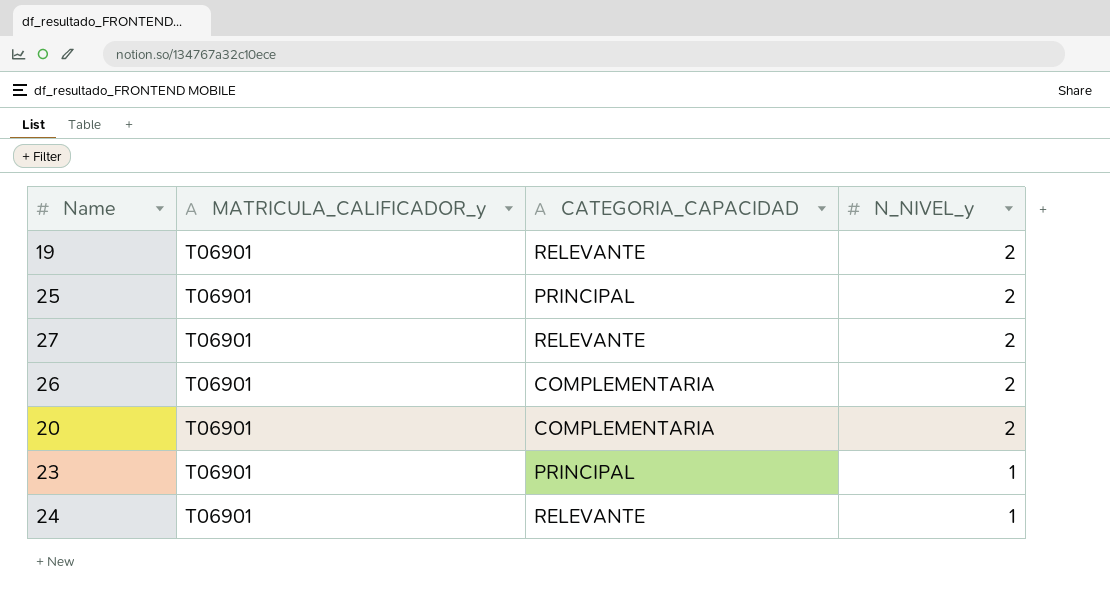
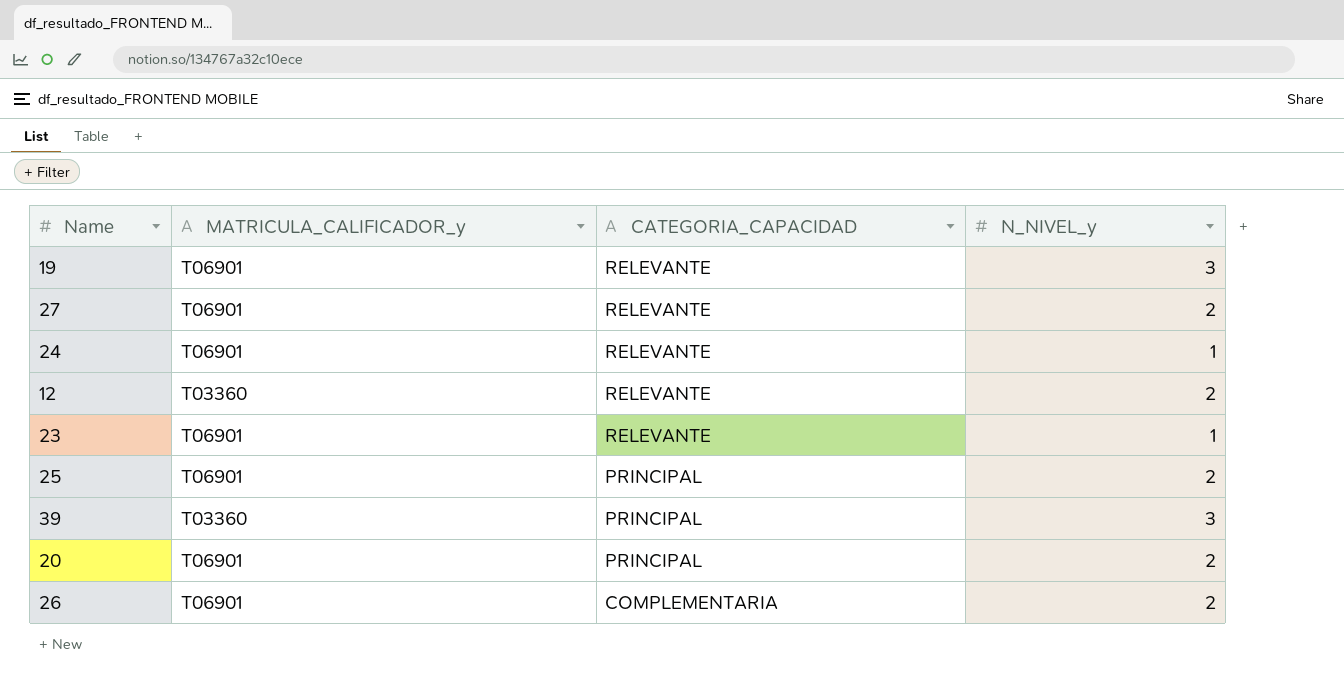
row order: N_NIVEL_y descending -> CATEGORIA_CAPACIDAD descending
19 | N_NIVEL_y: 2 -> 3
row 12: none -> T03360 | RELEVANTE | 2
23 | CATEGORIA_CAPACIDAD: PRINCIPAL -> RELEVANTE
row 39: none -> T03360 | PRINCIPAL | 3
20 | CATEGORIA_CAPACIDAD: COMPLEMENTARIA -> PRINCIPAL

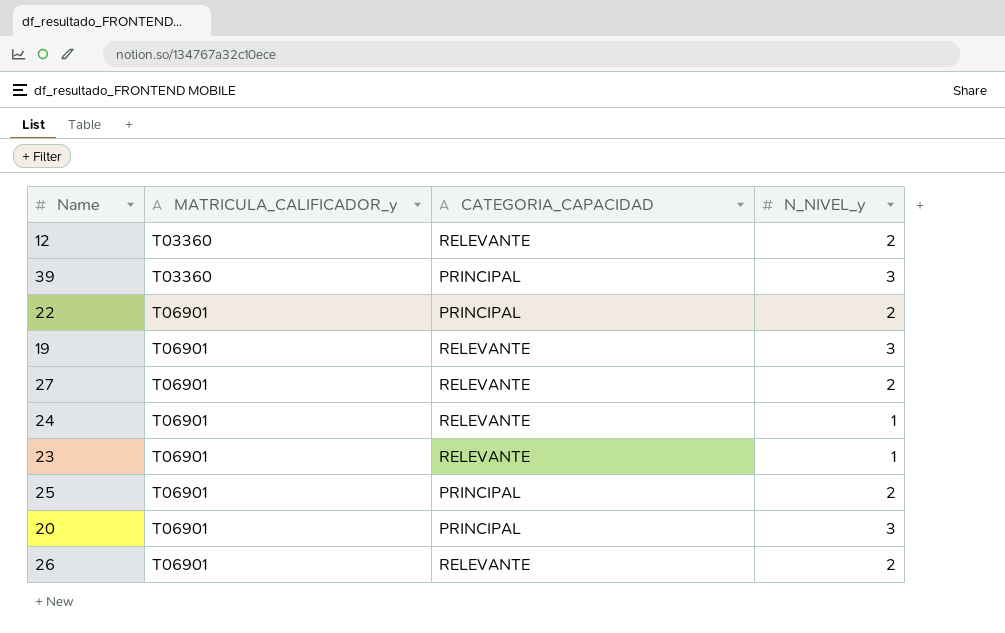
row order: CATEGORIA_CAPACIDAD descending -> MATRICULA_CALIFICADOR_y ascending
row 22: none -> T06901 | PRINCIPAL | 2
20 | N_NIVEL_y: 2 -> 3
26 | CATEGORIA_CAPACIDAD: COMPLEMENTARIA -> RELEVANTE

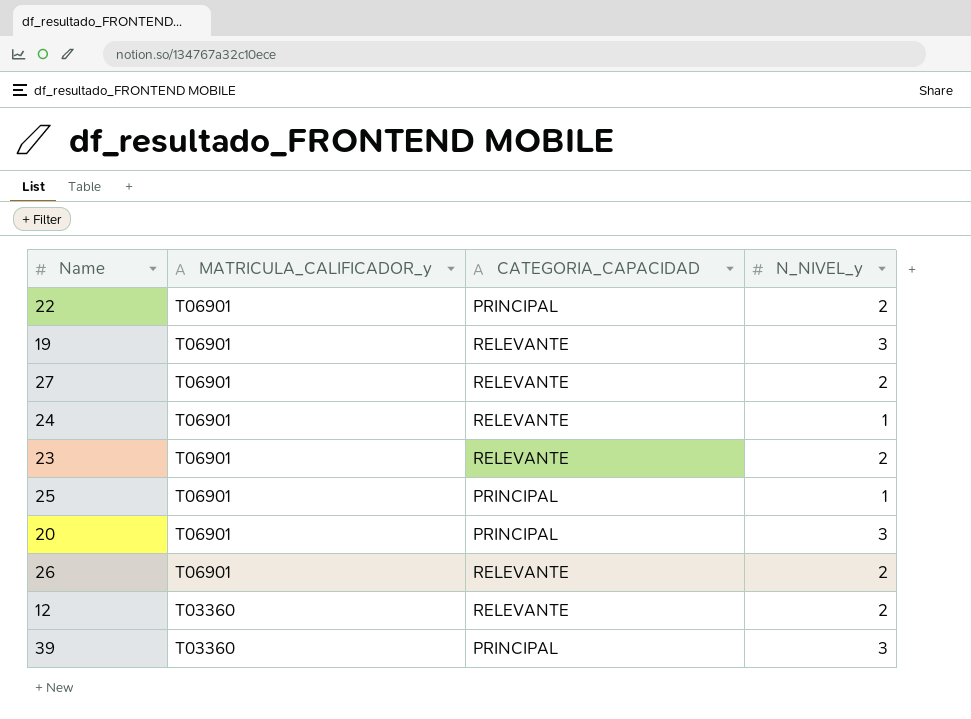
row order: MATRICULA_CALIFICADOR_y ascending -> MATRICULA_CALIFICADOR_y descending
23 | N_NIVEL_y: 1 -> 2
25 | N_NIVEL_y: 2 -> 1

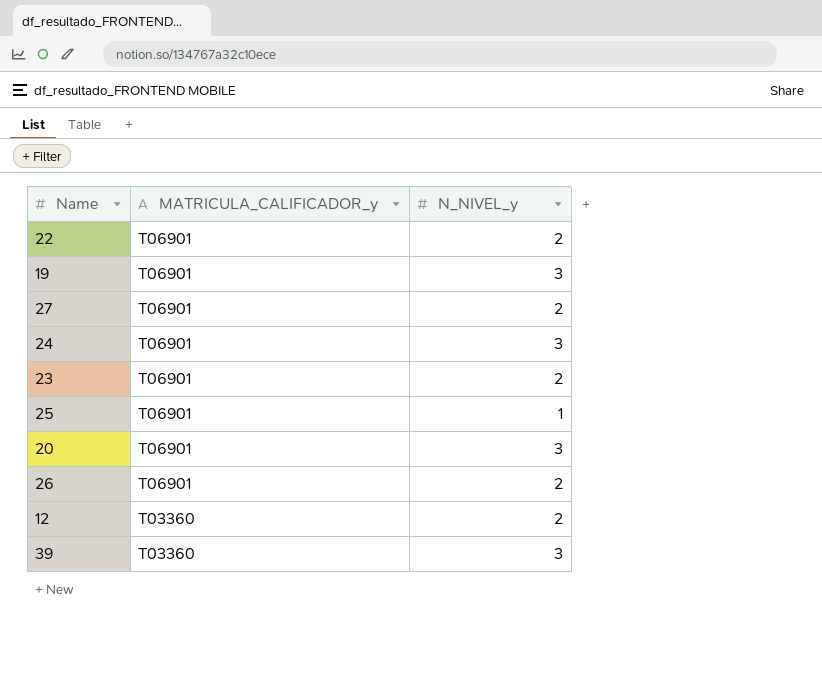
column CATEGORIA_CAPACIDAD | position: 3 -> none
24 | N_NIVEL_y: 1 -> 3

